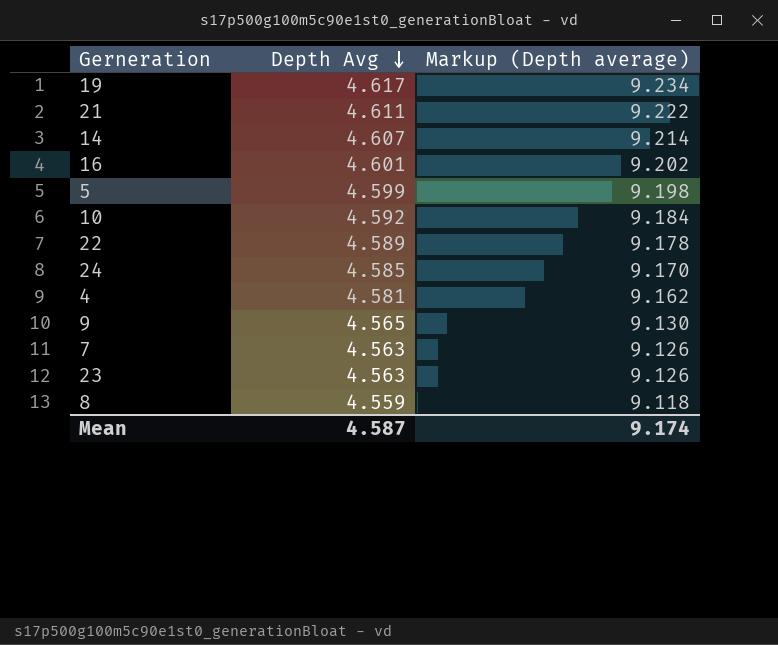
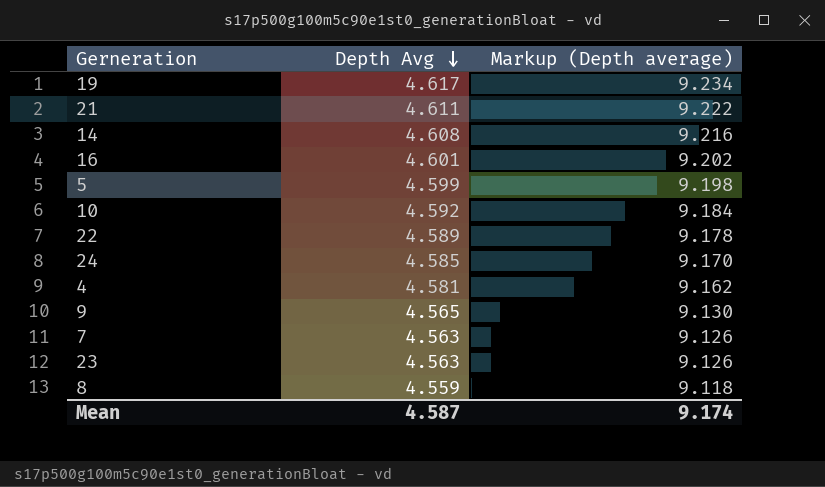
14 | Depth Avg: 4.607 -> 4.608
14 | Markup (Depth average): 9.214 -> 9.216

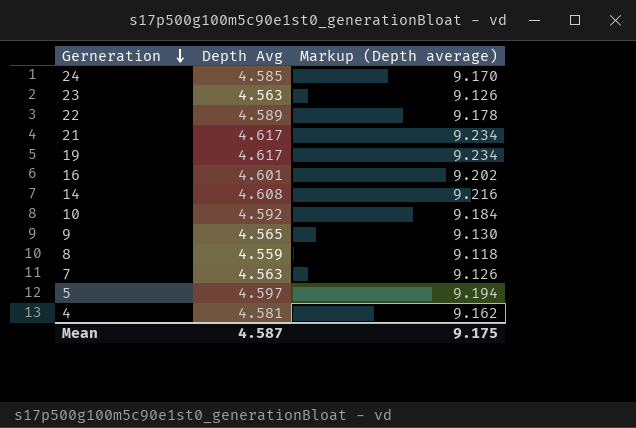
row order: Depth Avg descending -> Gerneration descending
21 | Depth Avg: 4.611 -> 4.617
21 | Markup (Depth average): 9.222 -> 9.234
5 | Depth Avg: 4.599 -> 4.597
5 | Markup (Depth average): 9.198 -> 9.194
Mean | Markup (Depth average): 9.174 -> 9.175

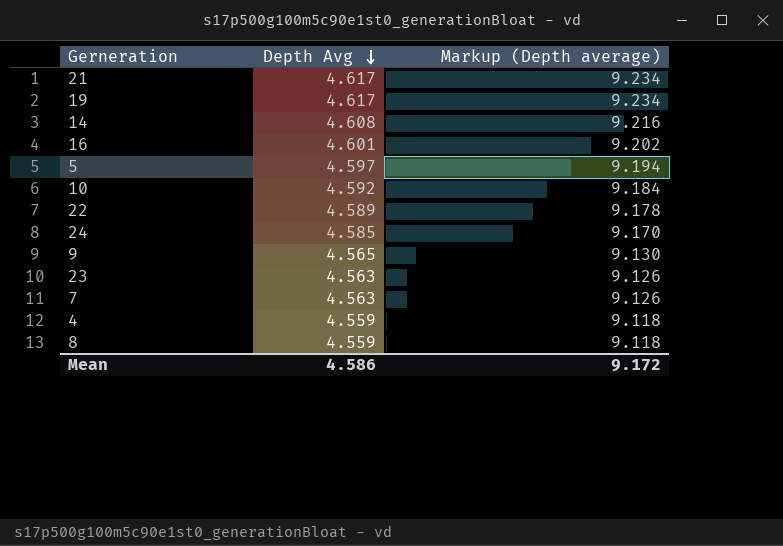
row order: Gerneration descending -> Depth Avg descending
4 | Depth Avg: 4.581 -> 4.559
4 | Markup (Depth average): 9.162 -> 9.118
Mean | Depth Avg: 4.587 -> 4.586
Mean | Markup (Depth average): 9.175 -> 9.172

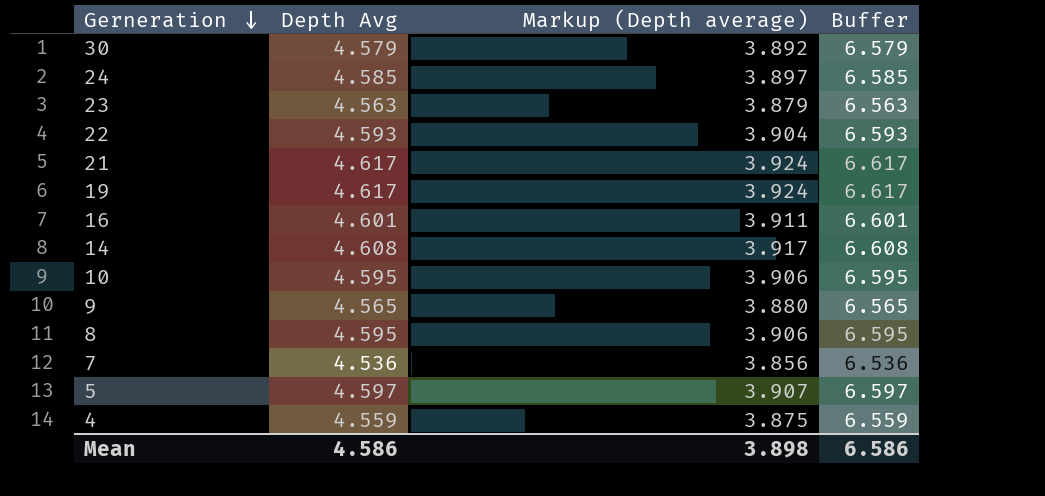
row order: Depth Avg descending -> Gerneration descending
column Markup (Depth average) | formula: [Depth Avg] * 2 -> [Depth Avg] * 0.85
column Buffer | formula: none -> [Depth Avg] + 2
row 30: none -> 4.579 | 3.892 | 6.579
22 | Depth Avg: 4.589 -> 4.593
10 | Depth Avg: 4.592 -> 4.595
8 | Depth Avg: 4.559 -> 4.595
7 | Depth Avg: 4.563 -> 4.536
Mean | Markup (Depth average): 9.172 -> 3.898

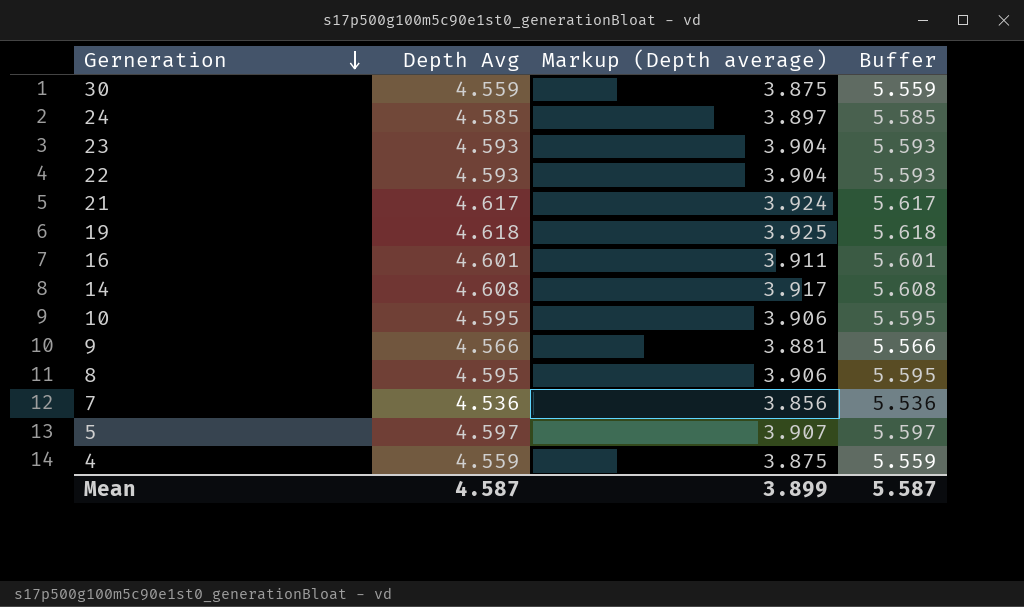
column Buffer | formula: [Depth Avg] + 2 -> [Depth Avg] + 1
30 | Depth Avg: 4.579 -> 4.559
30 | Markup (Depth average): 3.892 -> 3.875
23 | Depth Avg: 4.563 -> 4.593
23 | Markup (Depth average): 3.879 -> 3.904
19 | Depth Avg: 4.617 -> 4.618
19 | Markup (Depth average): 3.924 -> 3.925
9 | Depth Avg: 4.565 -> 4.566
9 | Markup (Depth average): 3.880 -> 3.881
Mean | Depth Avg: 4.586 -> 4.587
Mean | Markup (Depth average): 3.898 -> 3.899
Mean | Buffer: 6.586 -> 5.587

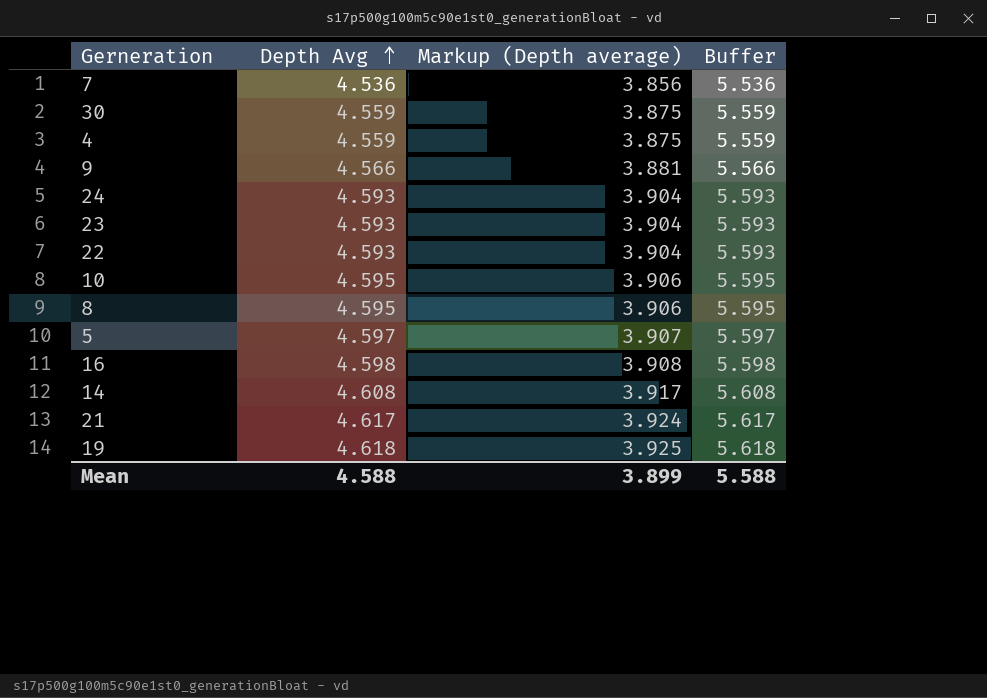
row order: Gerneration descending -> Depth Avg ascending
24 | Depth Avg: 4.585 -> 4.593
24 | Markup (Depth average): 3.897 -> 3.904
24 | Buffer: 5.585 -> 5.593
16 | Depth Avg: 4.601 -> 4.598
16 | Markup (Depth average): 3.911 -> 3.908
16 | Buffer: 5.601 -> 5.598
Mean | Depth Avg: 4.587 -> 4.588
Mean | Buffer: 5.587 -> 5.588

